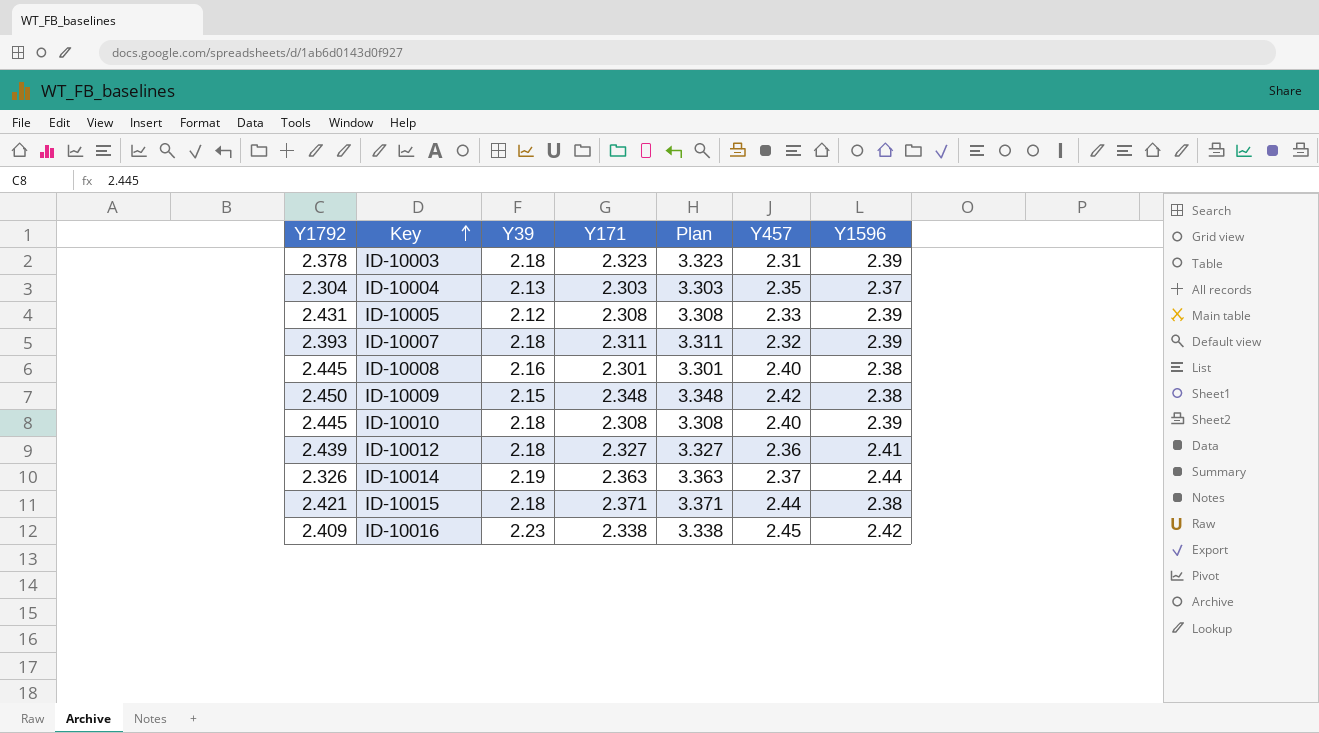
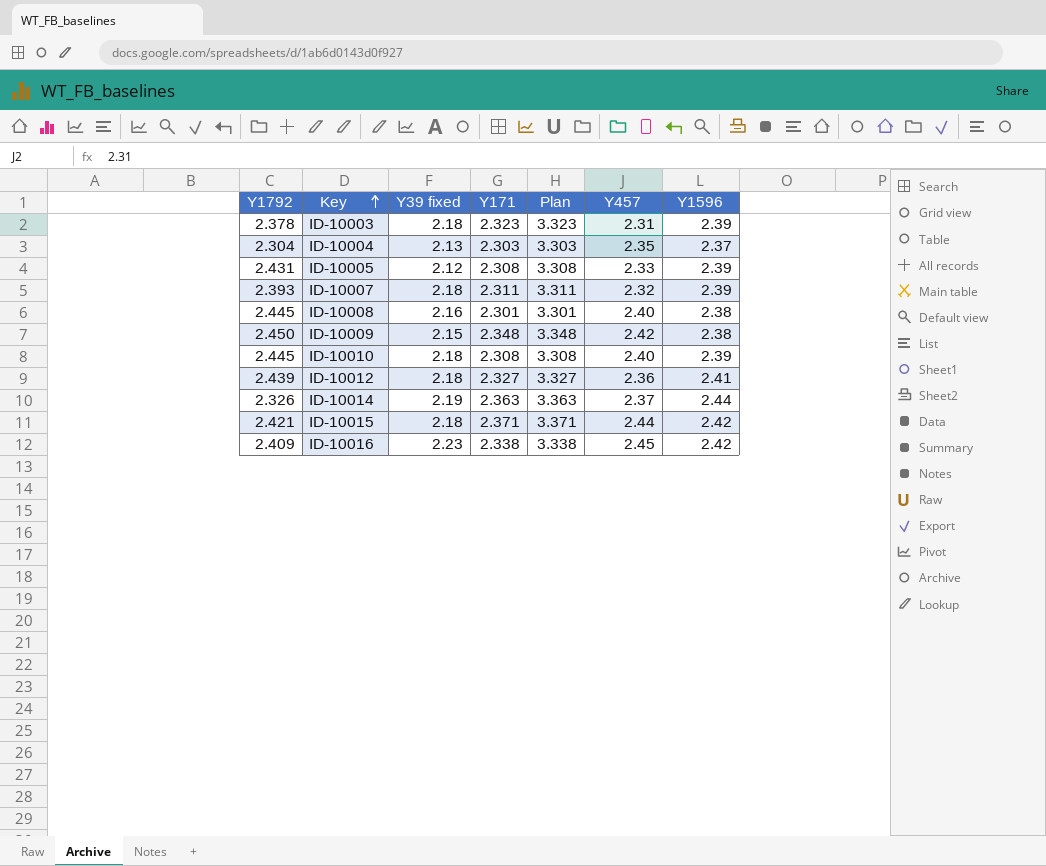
column name: Y39 -> Y39 fixed
ID-10015 | Y1596: 2.38 -> 2.42

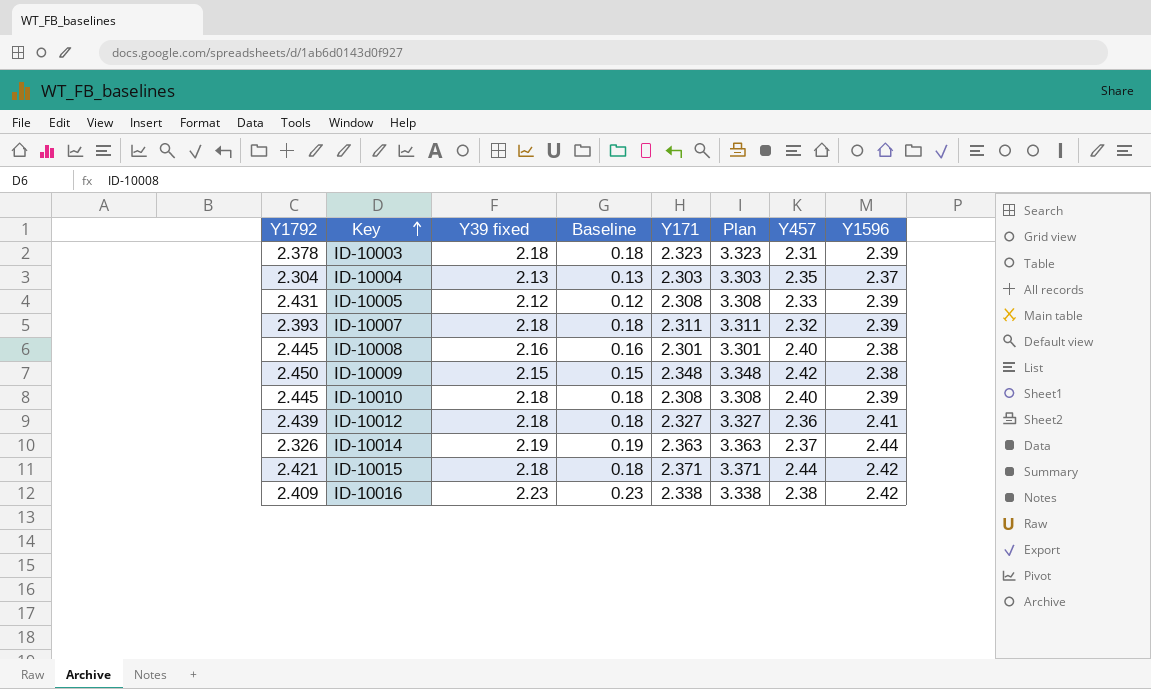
column Baseline | formula: none -> [Y39 fixed] - 2
ID-10016 | Y457: 2.45 -> 2.38

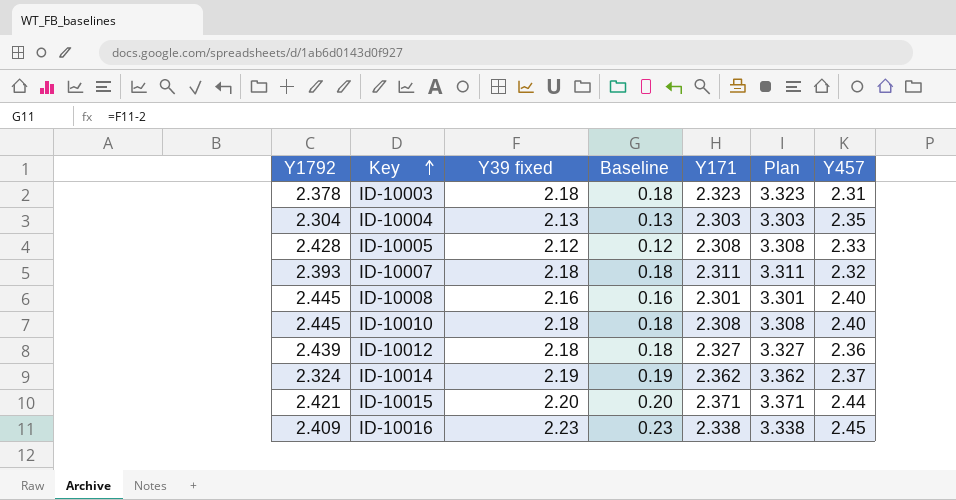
column Y1596 | position: 8 -> none
row ID-10009: 2.450 | 2.15 | 0.15 | 2.348 | 3.348 | 2.42 | 2.38 -> none
ID-10005 | Y1792: 2.431 -> 2.428
ID-10014 | Y1792: 2.326 -> 2.324
ID-10014 | Y171: 2.363 -> 2.362
ID-10014 | Plan: 3.363 -> 3.362
ID-10015 | Y39 fixed: 2.18 -> 2.20
ID-10015 | Baseline: 0.18 -> 0.20
ID-10016 | Y457: 2.38 -> 2.45

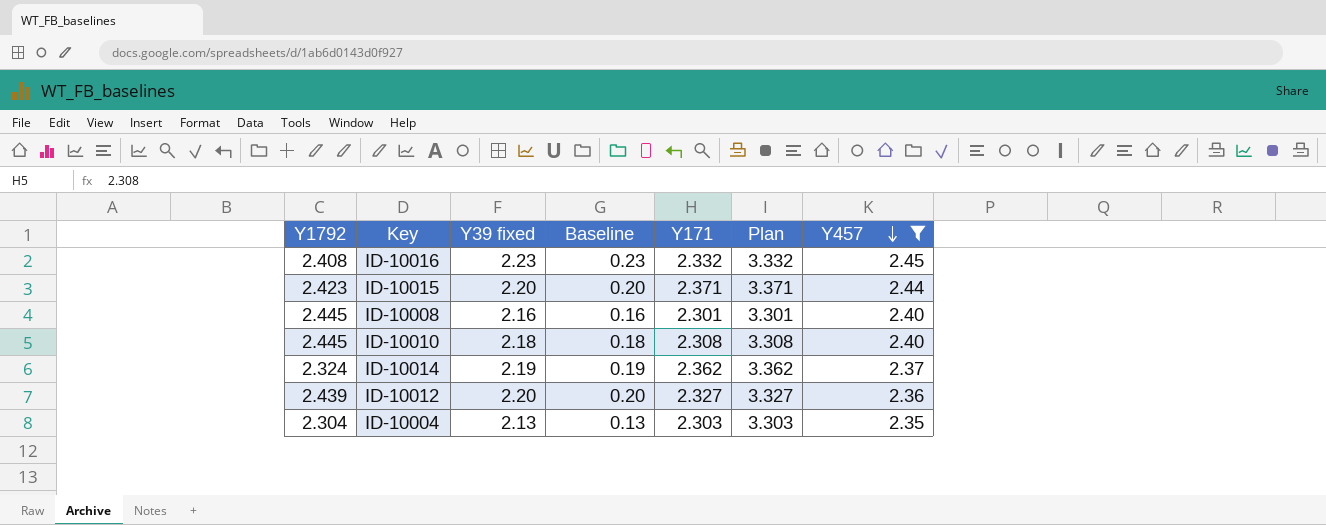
filter: none -> Y457 >= 2.35
row order: Key ascending -> Y457 descending
ID-10016 | Y1792: 2.409 -> 2.408
ID-10016 | Y171: 2.338 -> 2.332
ID-10016 | Plan: 3.338 -> 3.332
ID-10015 | Y1792: 2.421 -> 2.423
ID-10012 | Y39 fixed: 2.18 -> 2.20
ID-10012 | Baseline: 0.18 -> 0.20

